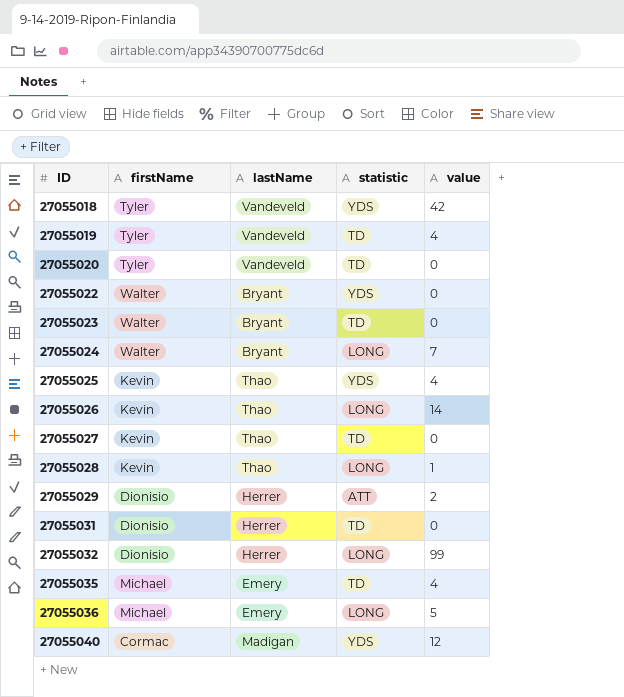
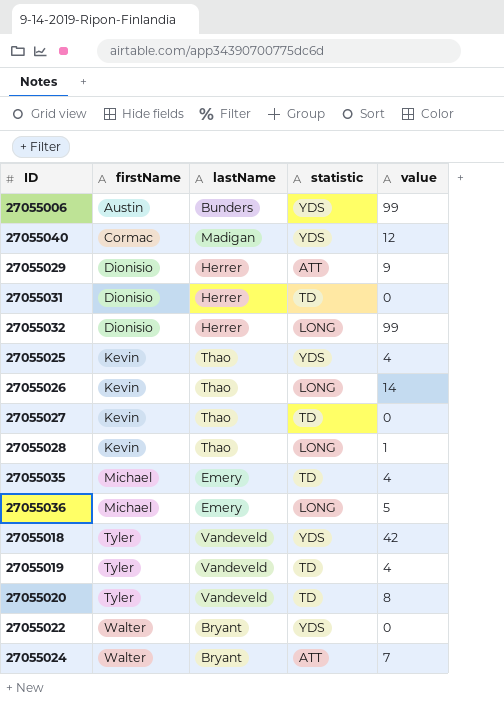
row order: ID ascending -> firstName ascending
row 27055023: Walter | Bryant | TD | 0 -> none
row 27055006: none -> Austin | Bunders | YDS | 99
27055029 | value: 2 -> 9
27055020 | value: 0 -> 8
27055024 | statistic: LONG -> ATT

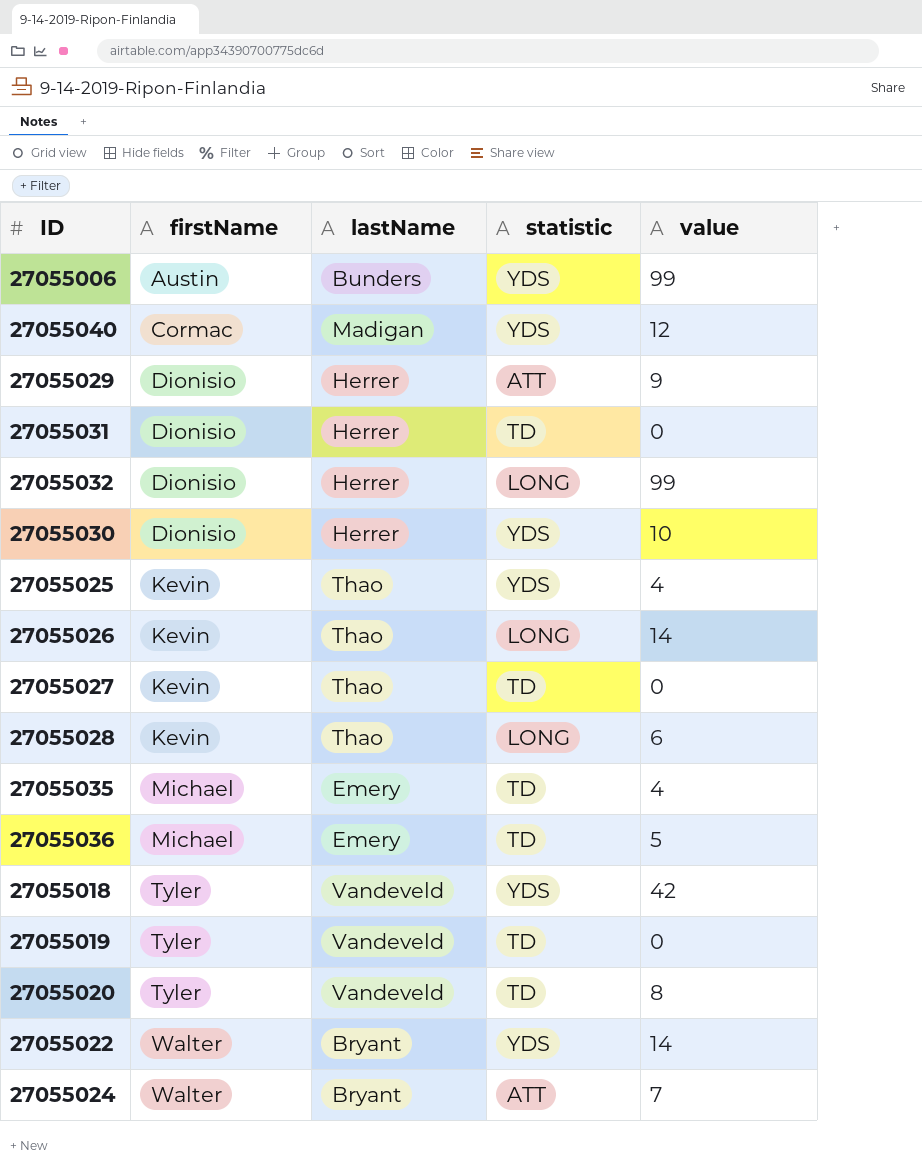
row 27055030: none -> Dionisio | Herrer | YDS | 10
27055028 | value: 1 -> 6
27055036 | statistic: LONG -> TD
27055019 | value: 4 -> 0
27055022 | value: 0 -> 14

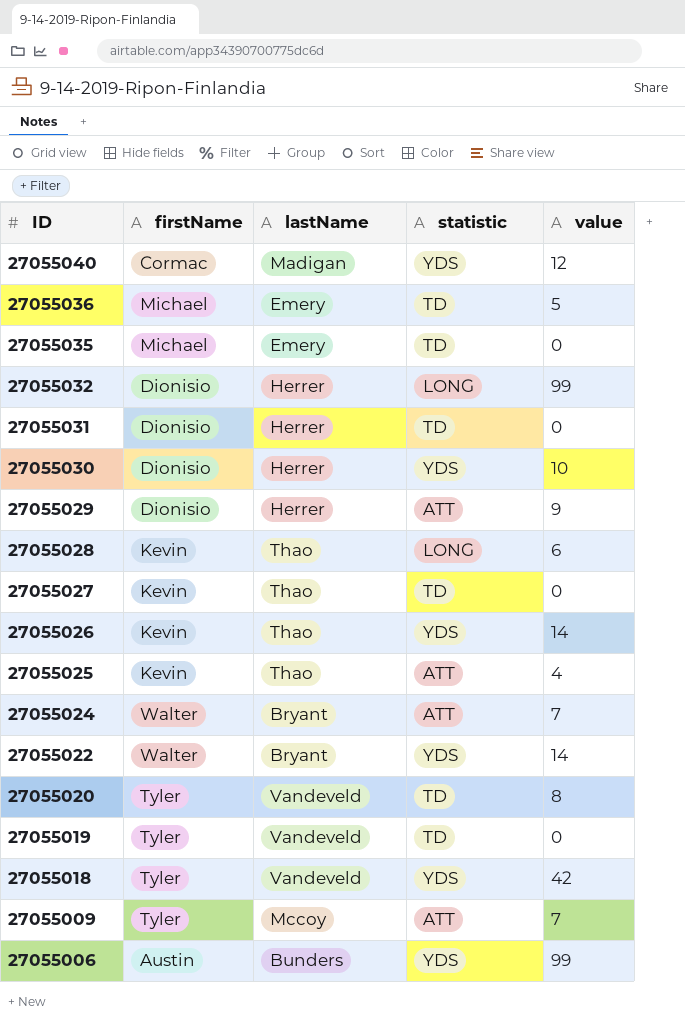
row order: firstName ascending -> ID descending
27055035 | value: 4 -> 0
27055026 | statistic: LONG -> YDS
27055025 | statistic: YDS -> ATT
row 27055009: none -> Tyler | Mccoy | ATT | 7

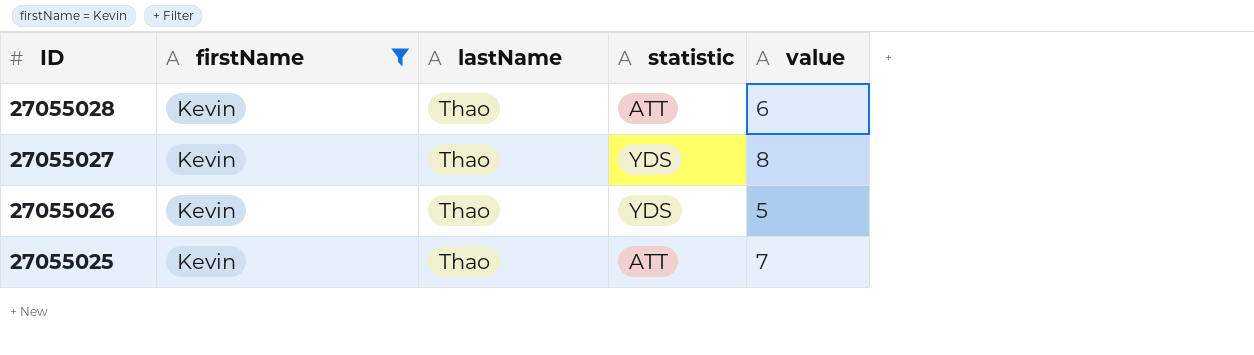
filter: none -> firstName = Kevin
27055028 | statistic: LONG -> ATT
27055027 | statistic: TD -> YDS
27055027 | value: 0 -> 8
27055026 | value: 14 -> 5
27055025 | value: 4 -> 7

